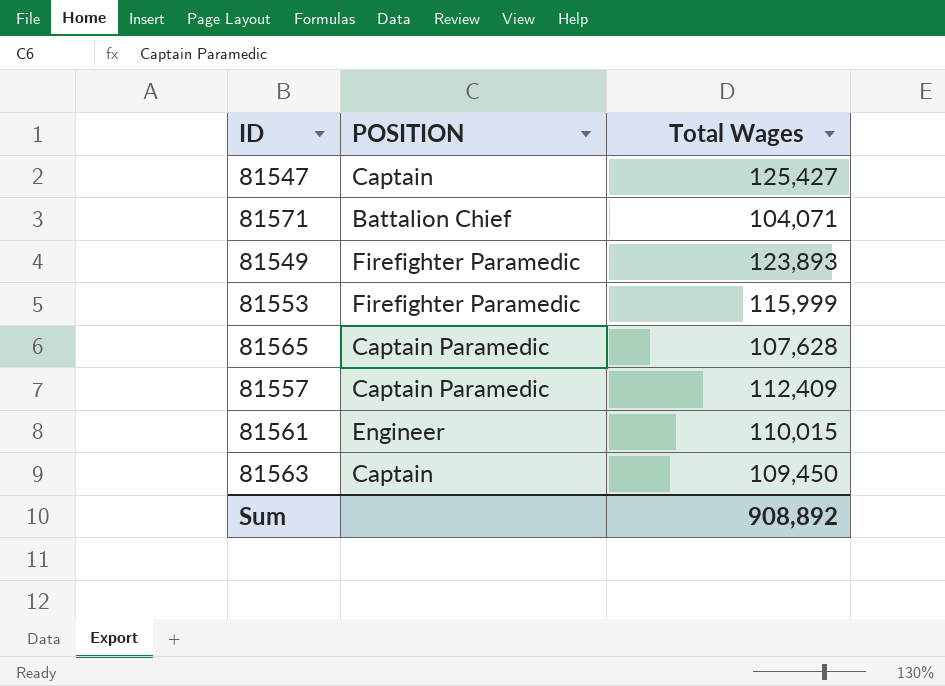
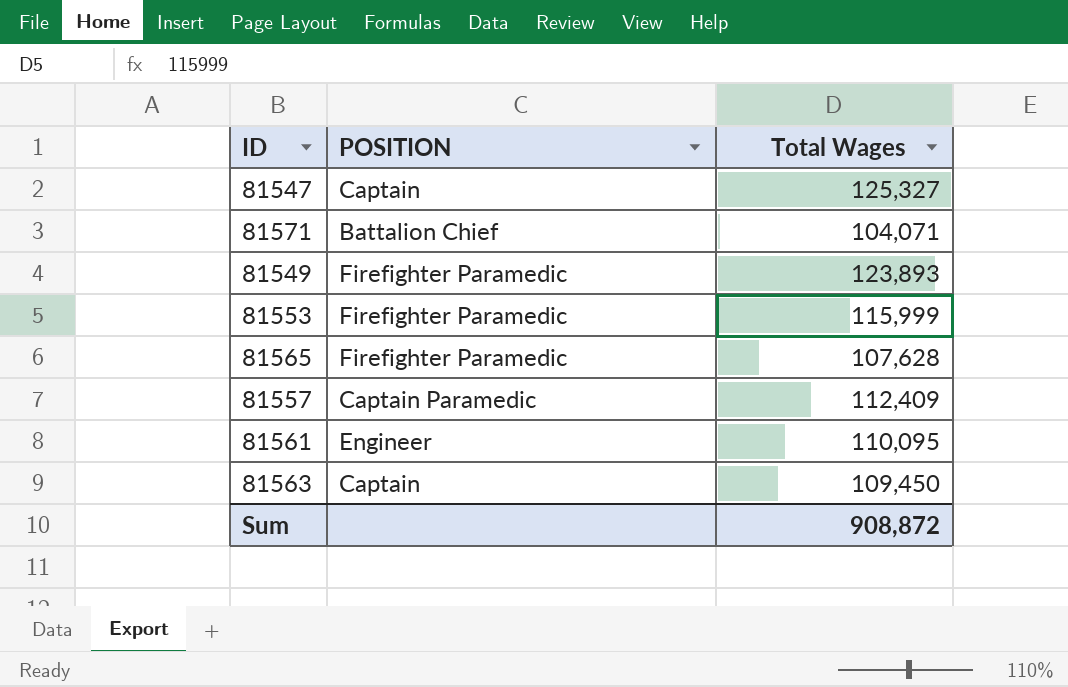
81547 | Total Wages: 125,427 -> 125,327
81565 | POSITION: Captain Paramedic -> Firefighter Paramedic
81561 | Total Wages: 110,015 -> 110,095
Sum | Total Wages: 908,892 -> 908,872

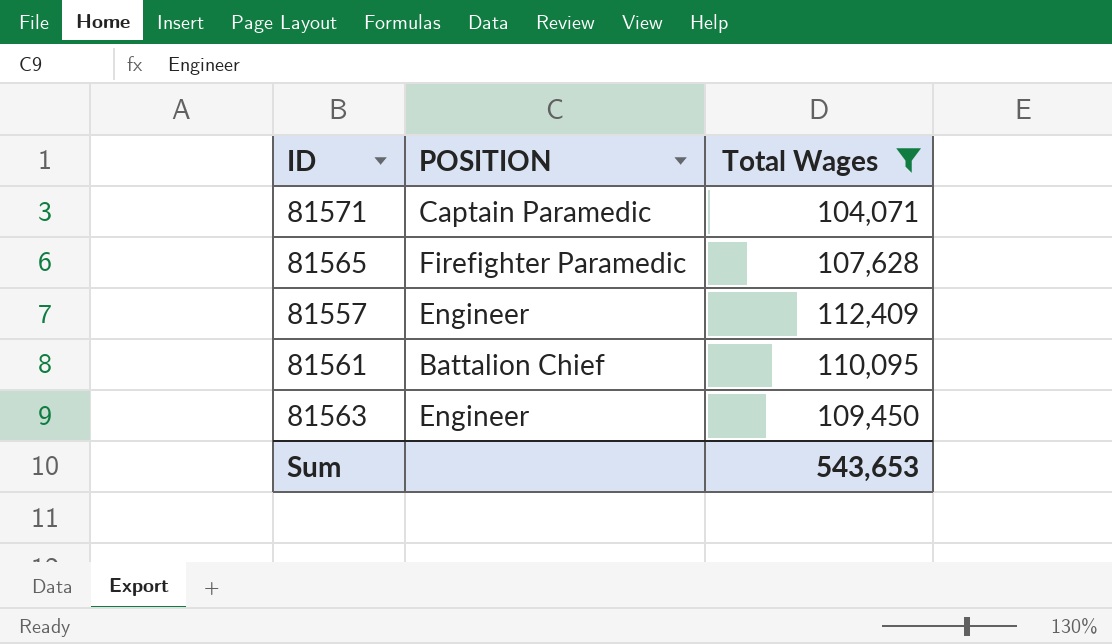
filter: none -> Total Wages <= 112,409
81571 | POSITION: Battalion Chief -> Captain Paramedic
81557 | POSITION: Captain Paramedic -> Engineer
81561 | POSITION: Engineer -> Battalion Chief
81563 | POSITION: Captain -> Engineer
Sum | Total Wages: 908,872 -> 543,653

